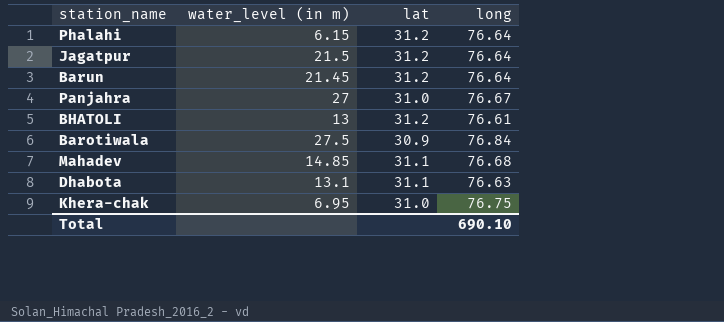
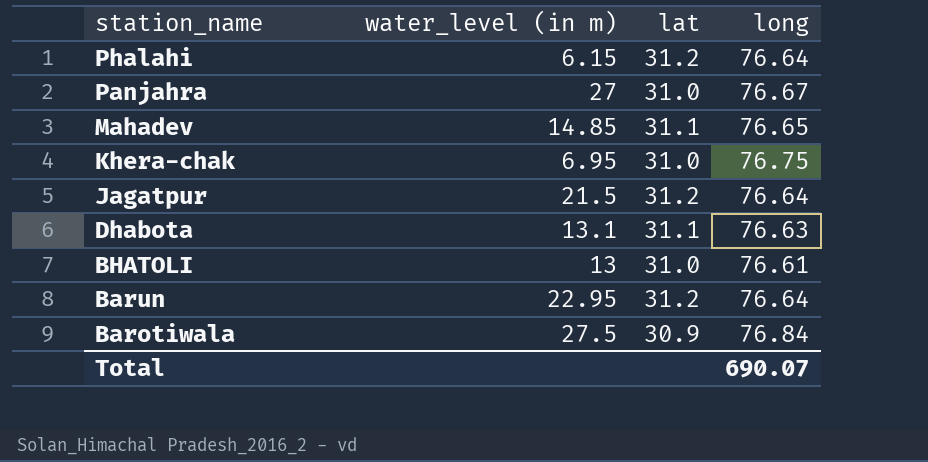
row order: none -> station_name descending
Mahadev | long: 76.68 -> 76.65
BHATOLI | lat: 31.2 -> 31.0
Barun | water_level (in m): 21.45 -> 22.95
Total | long: 690.10 -> 690.07

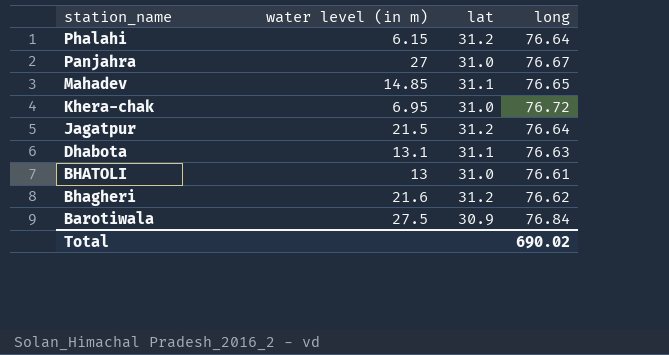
column name: water_level (in m) -> water level (in m)
row Barun: 22.95 | 31.2 | 76.64 -> none
Khera-chak | long: 76.75 -> 76.72
row Bhagheri: none -> 21.6 | 31.2 | 76.62
Total | long: 690.07 -> 690.02

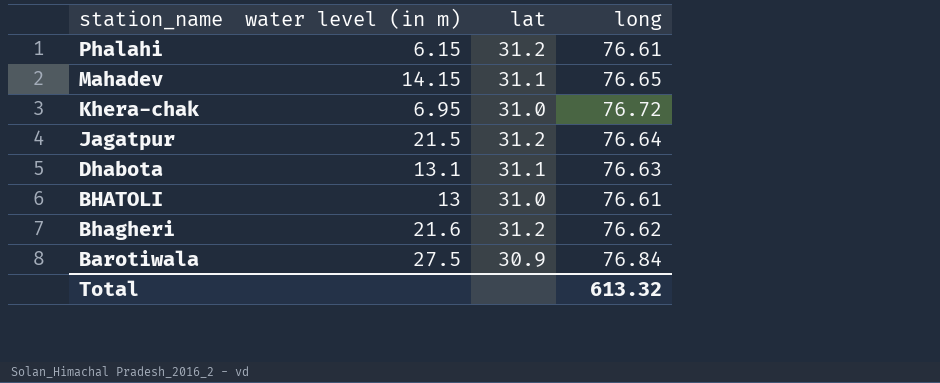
row Panjahra: 27 | 31.0 | 76.67 -> none
Phalahi | long: 76.64 -> 76.61
Mahadev | water level (in m): 14.85 -> 14.15
Total | long: 690.02 -> 613.32

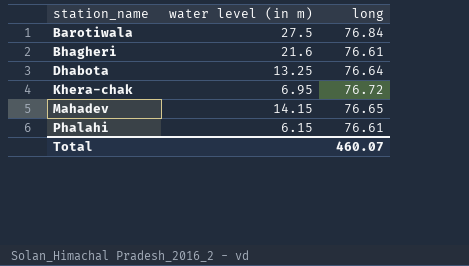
row order: station_name descending -> station_name ascending
column lat | position: 3 -> none
row Jagatpur: 21.5 | 31.2 | 76.64 -> none
row BHATOLI: 13 | 31.0 | 76.61 -> none
Bhagheri | long: 76.62 -> 76.61
Dhabota | water level (in m): 13.1 -> 13.25
Dhabota | long: 76.63 -> 76.64
Total | long: 613.32 -> 460.07

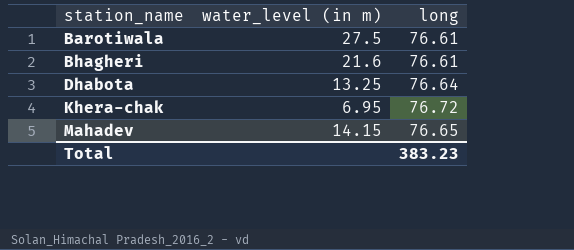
column name: water level (in m) -> water_level (in m)
row Phalahi: 6.15 | 76.61 -> none
Barotiwala | long: 76.84 -> 76.61
Total | long: 460.07 -> 383.23

